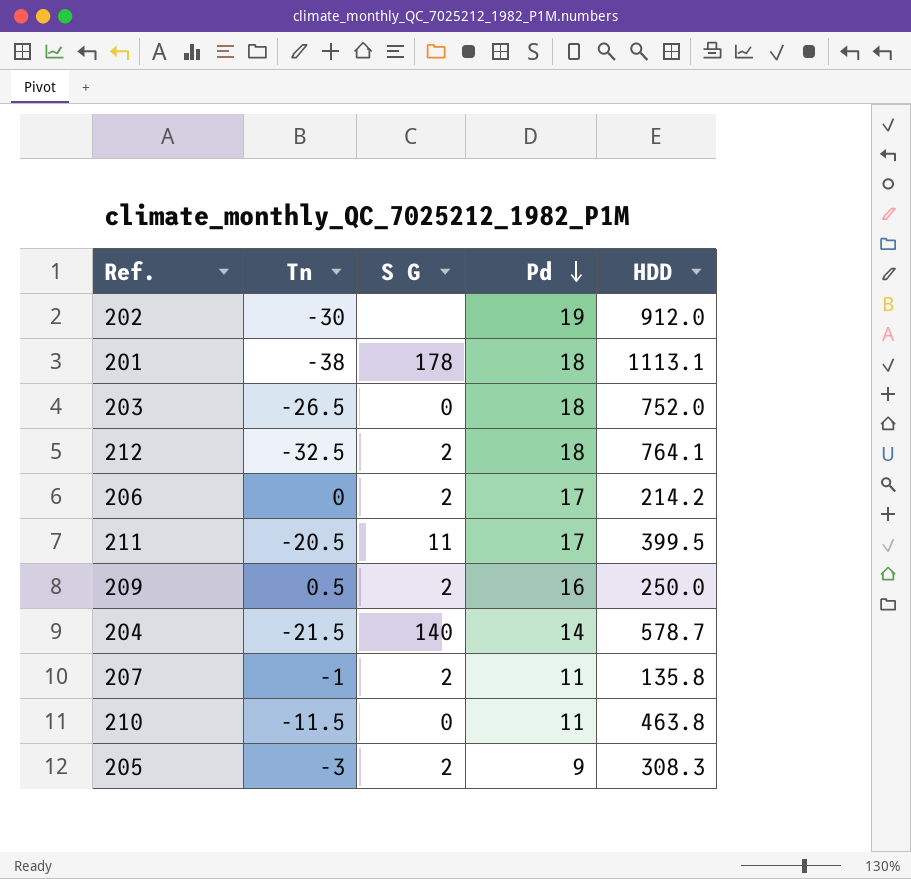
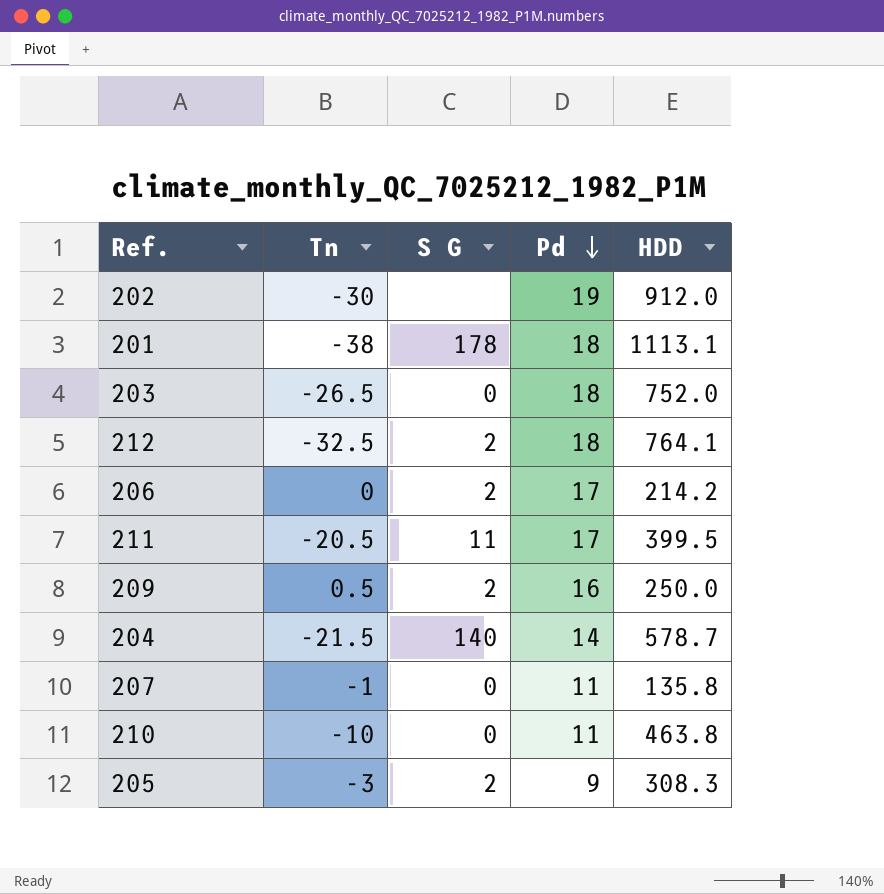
207 | S G: 2 -> 0
210 | Tn: -11.5 -> -10

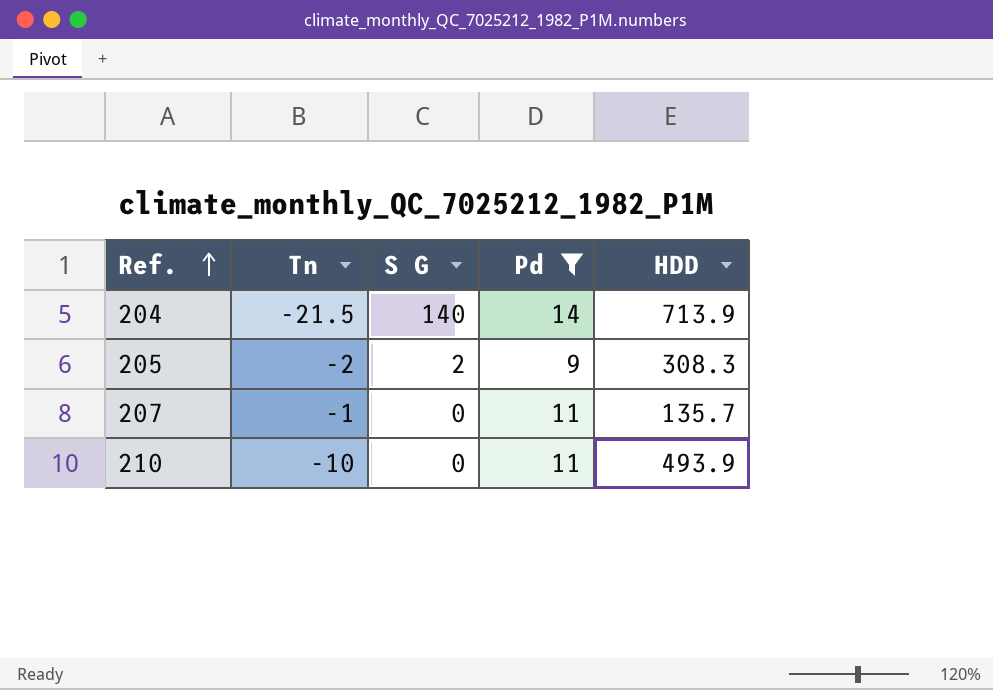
filter: none -> Pd <= 14
row order: Pd descending -> Ref. ascending
204 | HDD: 578.7 -> 713.9
205 | Tn: -3 -> -2
207 | HDD: 135.8 -> 135.7
210 | HDD: 463.8 -> 493.9

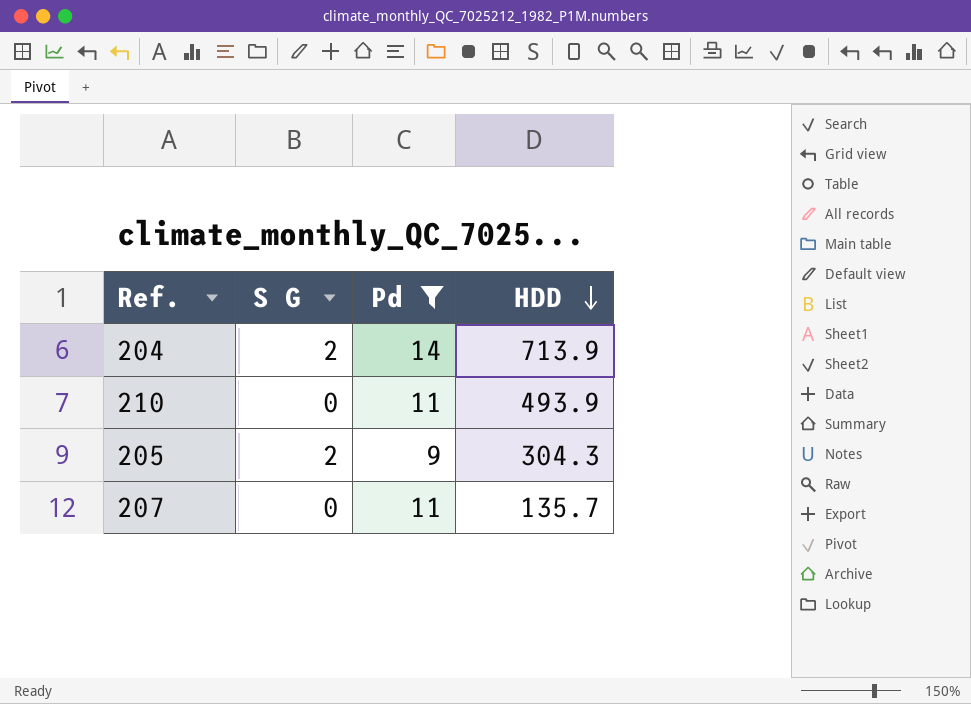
row order: Ref. ascending -> HDD descending
column Tn | position: 2 -> none
204 | S G: 140 -> 2
205 | HDD: 308.3 -> 304.3

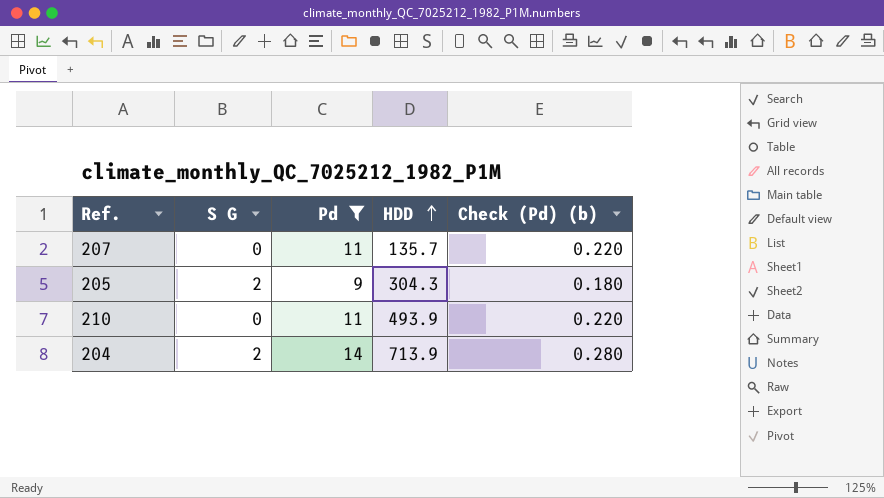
row order: HDD descending -> HDD ascending
column Check (Pd) (b) | formula: none -> [Pd] * 0.02

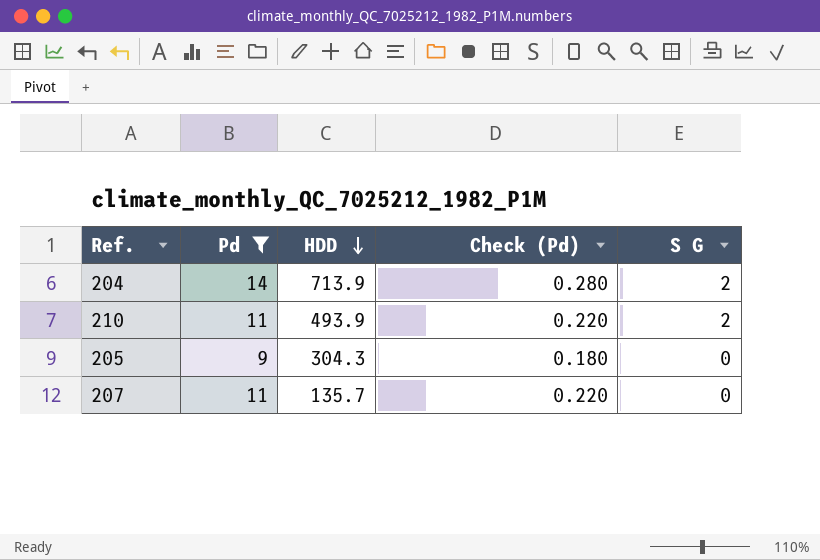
row order: HDD ascending -> HDD descending
column name: Check (Pd) (b) -> Check (Pd)
column S G | position: 2 -> 5
210 | S G: 0 -> 2
205 | S G: 2 -> 0

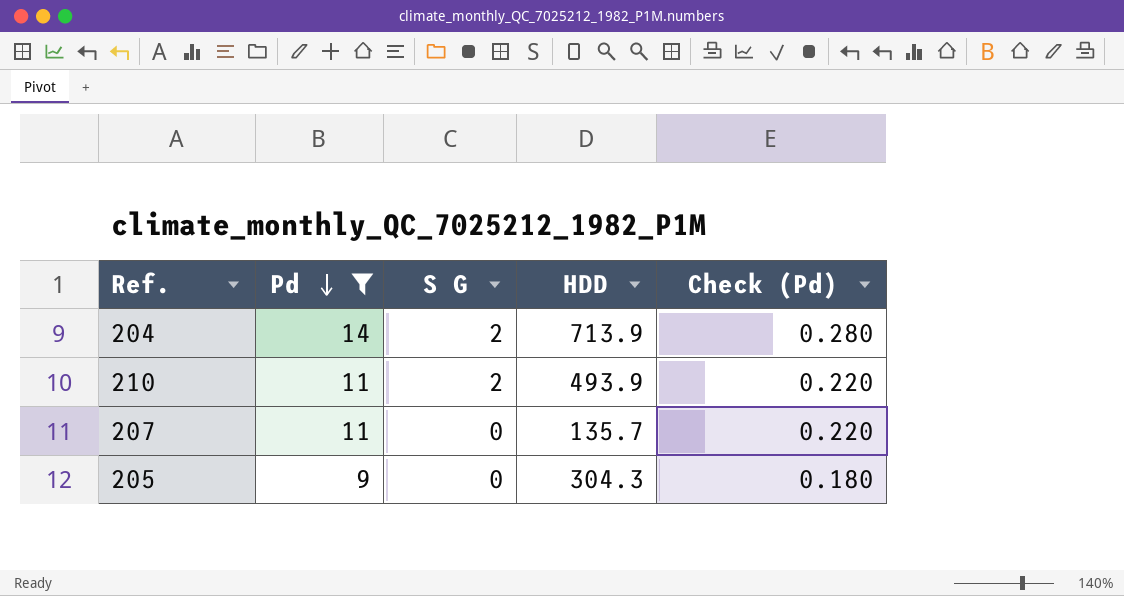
row order: HDD descending -> Pd descending
column S G | position: 5 -> 3

